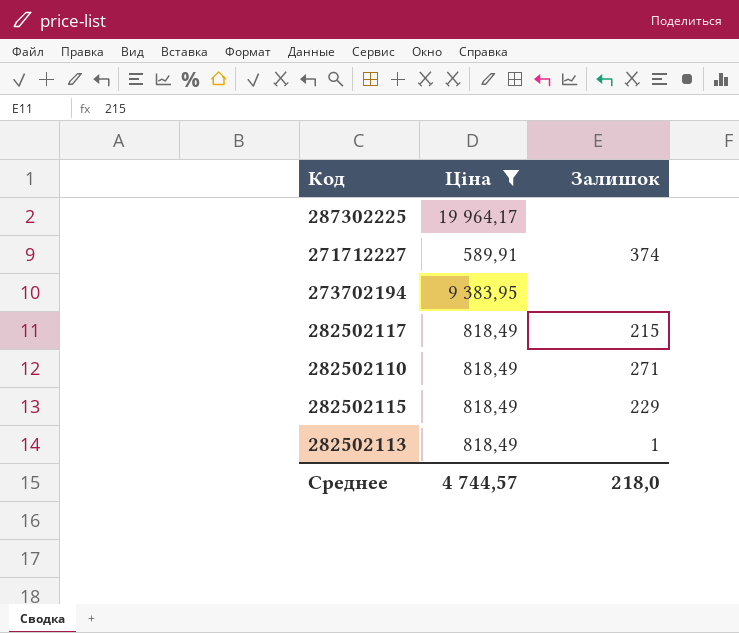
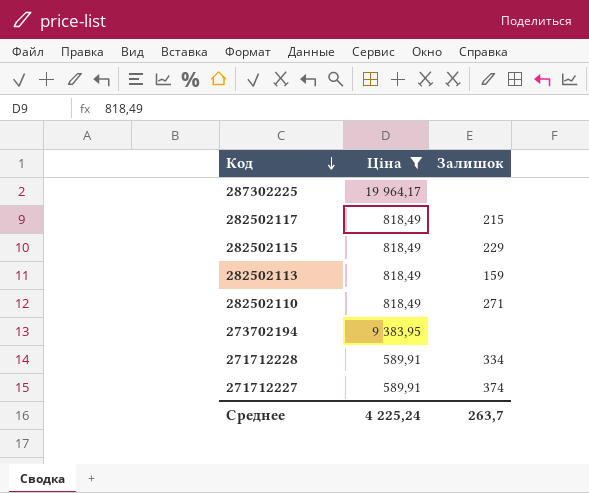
row order: none -> Код descending
282502113 | Залишок: 1 -> 159
row 271712228: none -> 589,91 | 334
Среднее | Ціна: 4 744,57 -> 4 225,24
Среднее | Залишок: 218,0 -> 263,7

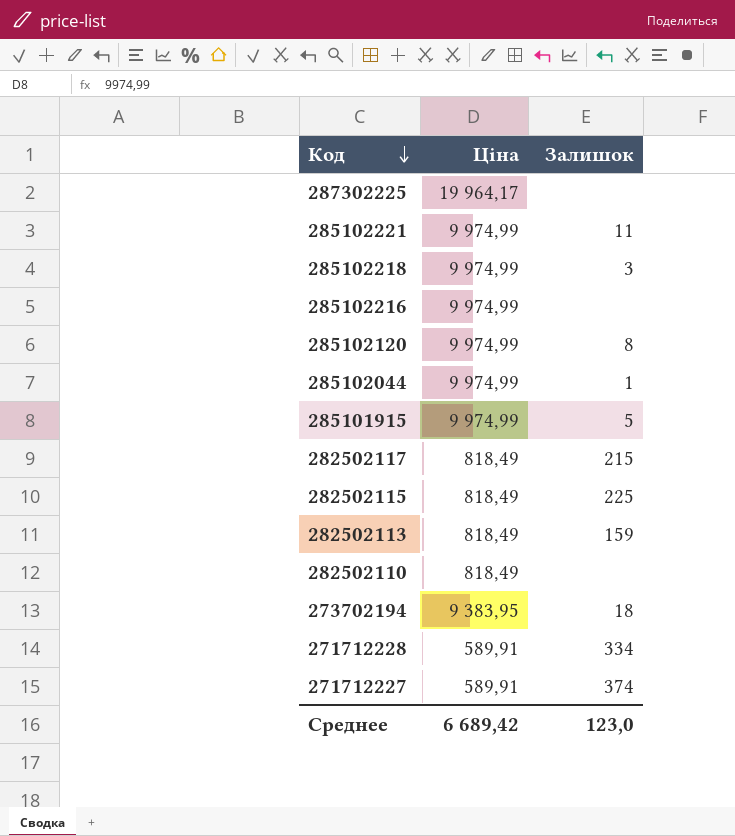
filter: Ціна != 9 974,99 -> none
282502115 | Залишок: 229 -> 225
282502110 | Залишок: 271 -> none
273702194 | Залишок: none -> 18
Среднее | Ціна: 4 225,24 -> 6 689,42
Среднее | Залишок: 263,7 -> 123,0

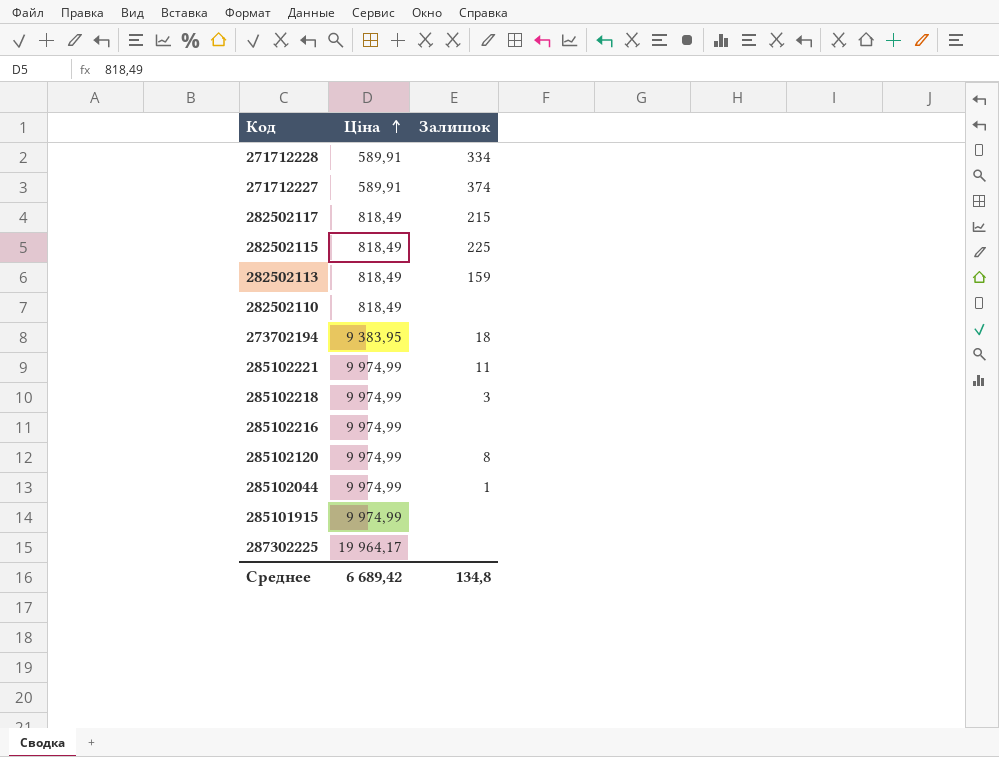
row order: Код descending -> Ціна ascending
285101915 | Залишок: 5 -> none
Среднее | Залишок: 123,0 -> 134,8

